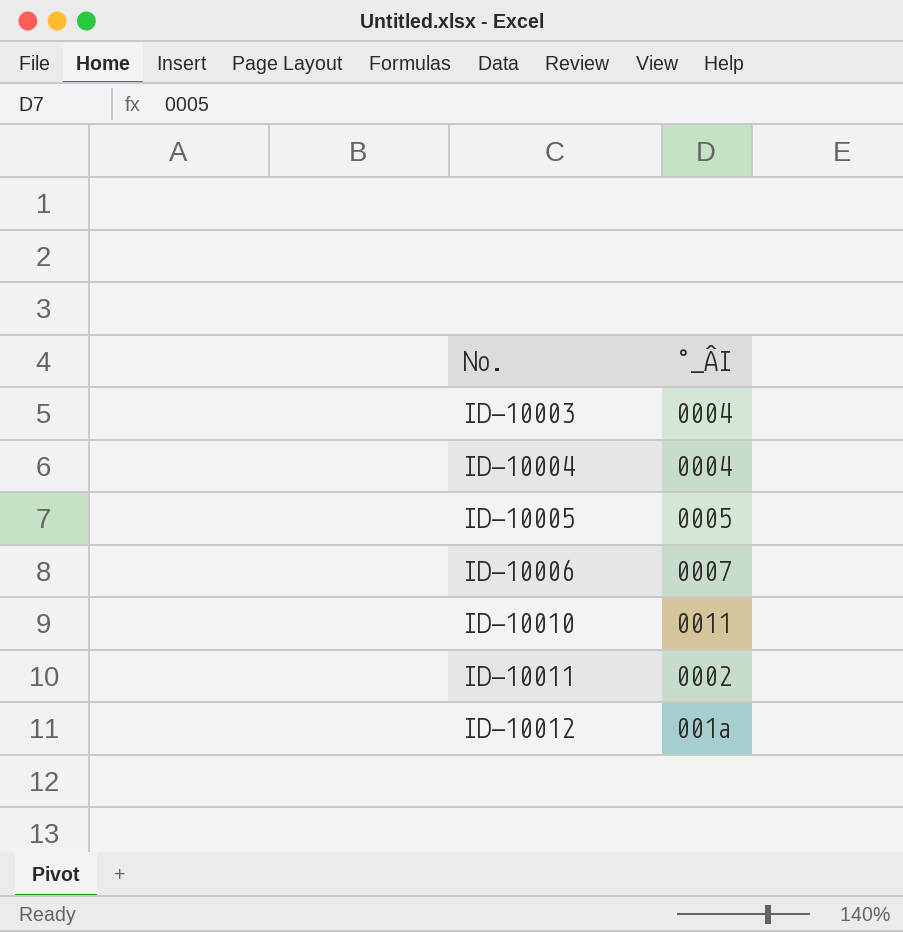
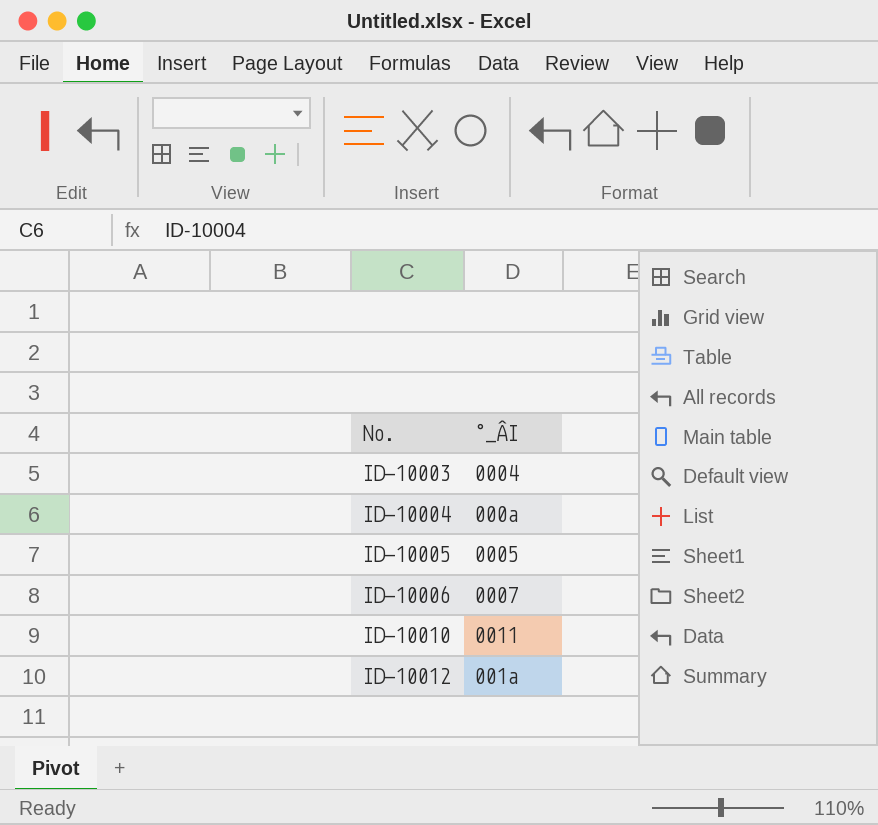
row ID-10011: 0002 -> none
ID-10004 | °_ÂI: 0004 -> 000a

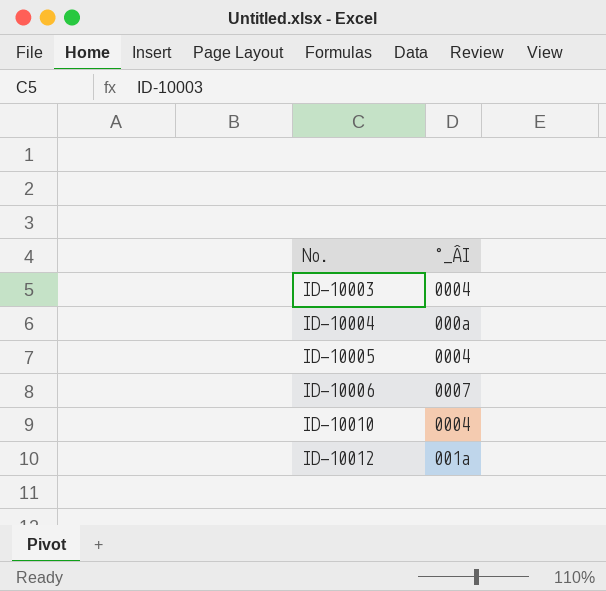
ID-10005 | °_ÂI: 0005 -> 0004
ID-10010 | °_ÂI: 0011 -> 0004

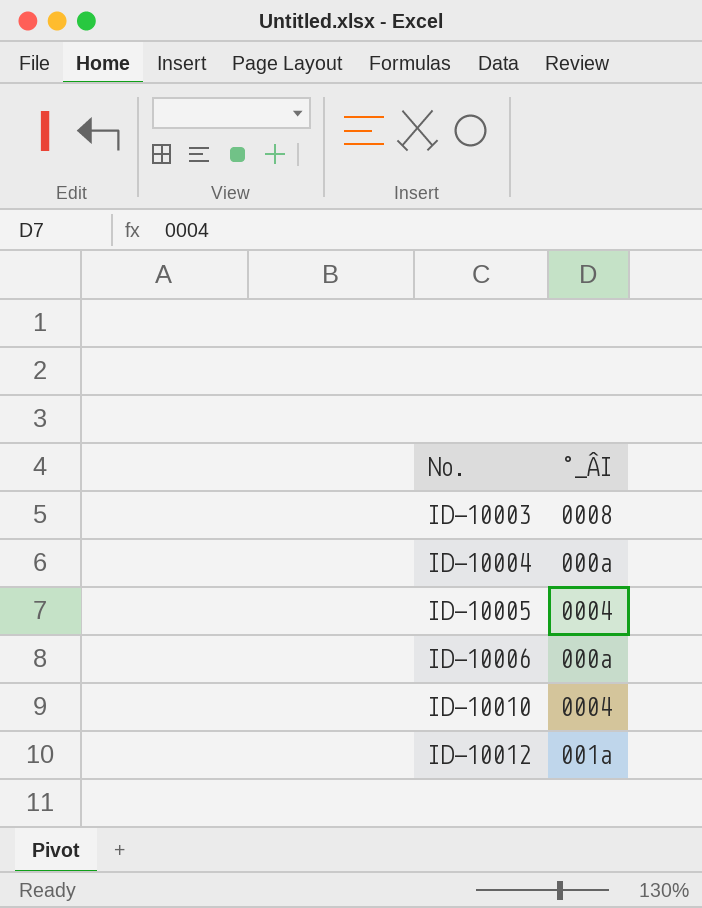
ID-10003 | °_ÂI: 0004 -> 0008
ID-10006 | °_ÂI: 0007 -> 000a

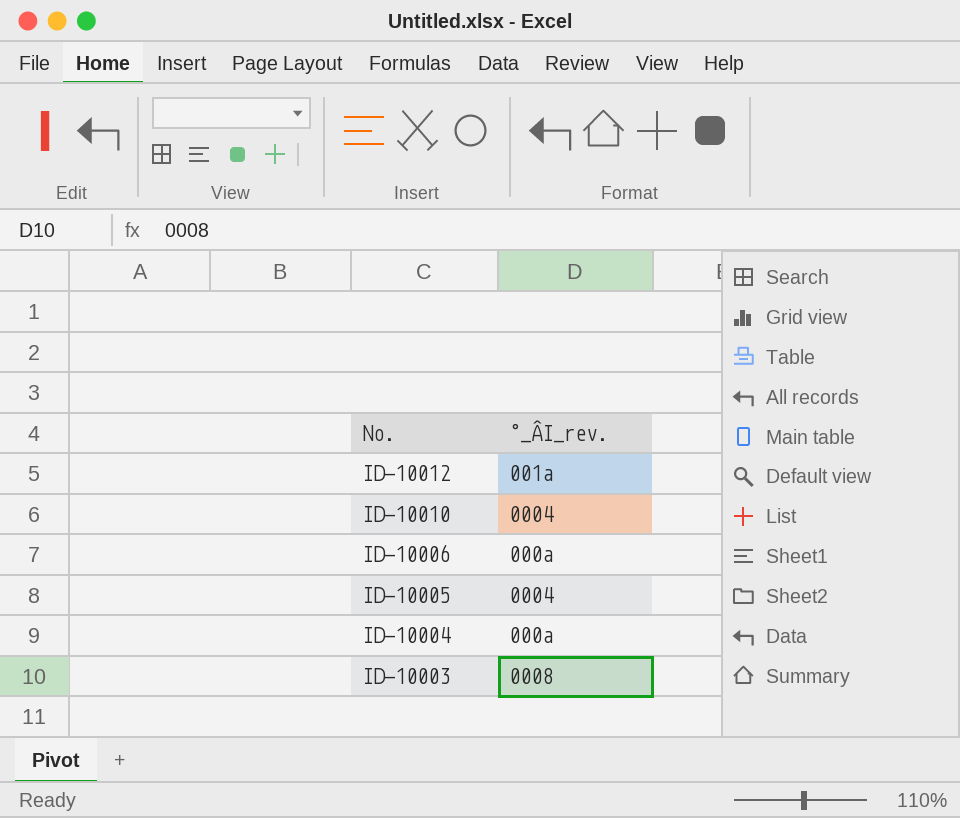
row order: No. ascending -> No. descending
column name: °_ÂI -> °_ÂI_rev.

